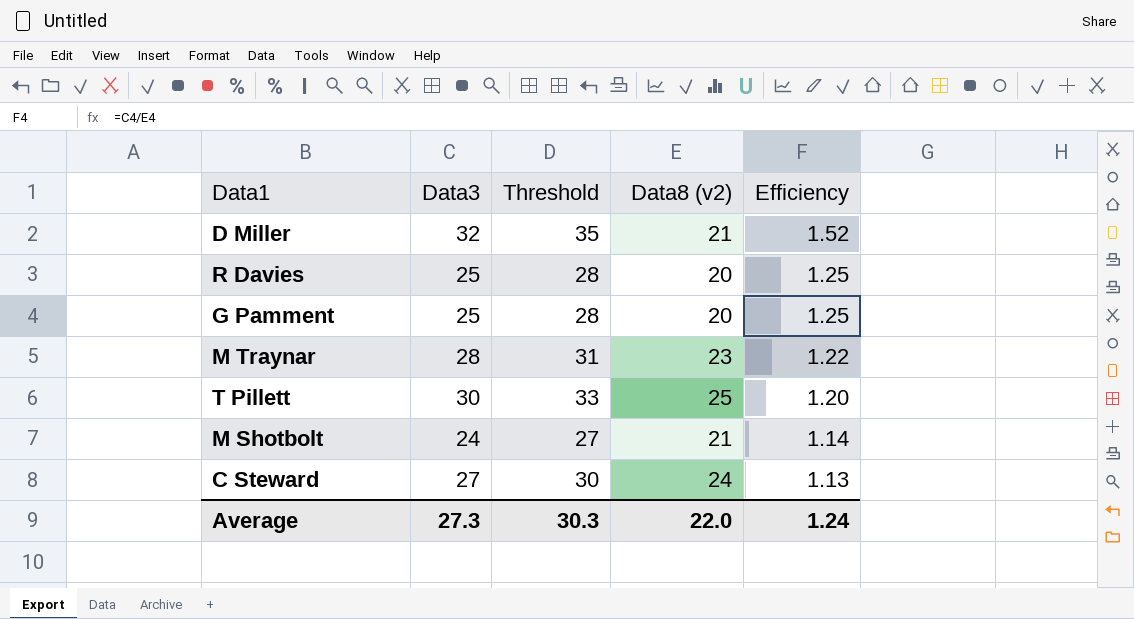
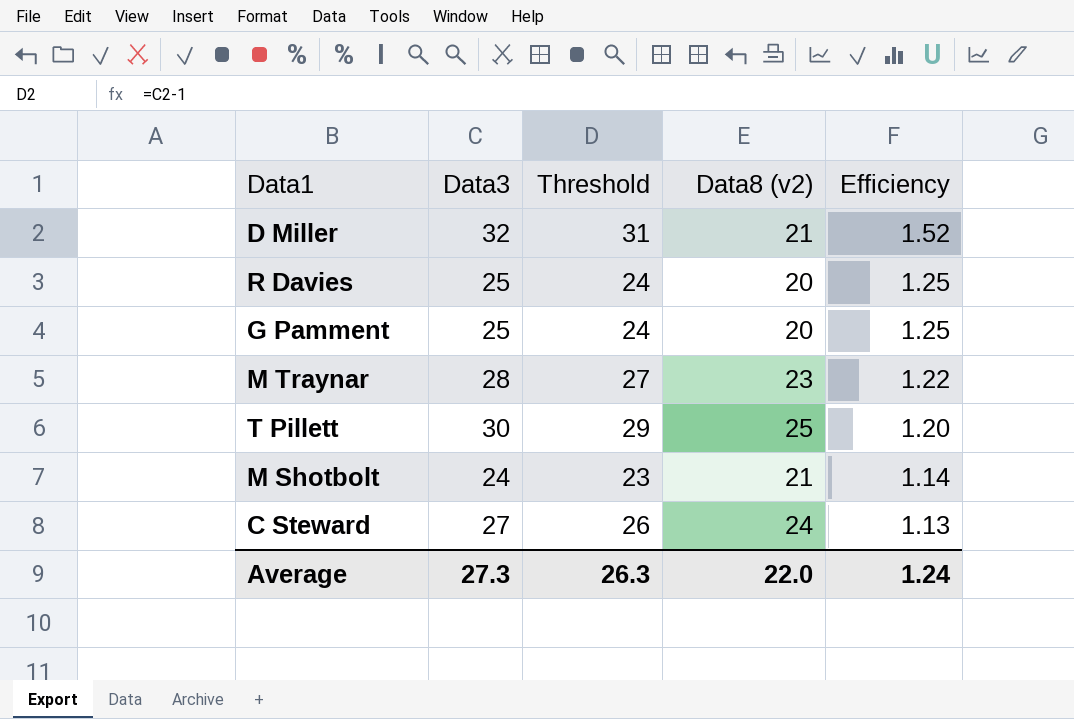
column Threshold | formula: [Data3] + 3 -> [Data3] - 1
Average | Threshold: 30.3 -> 26.3

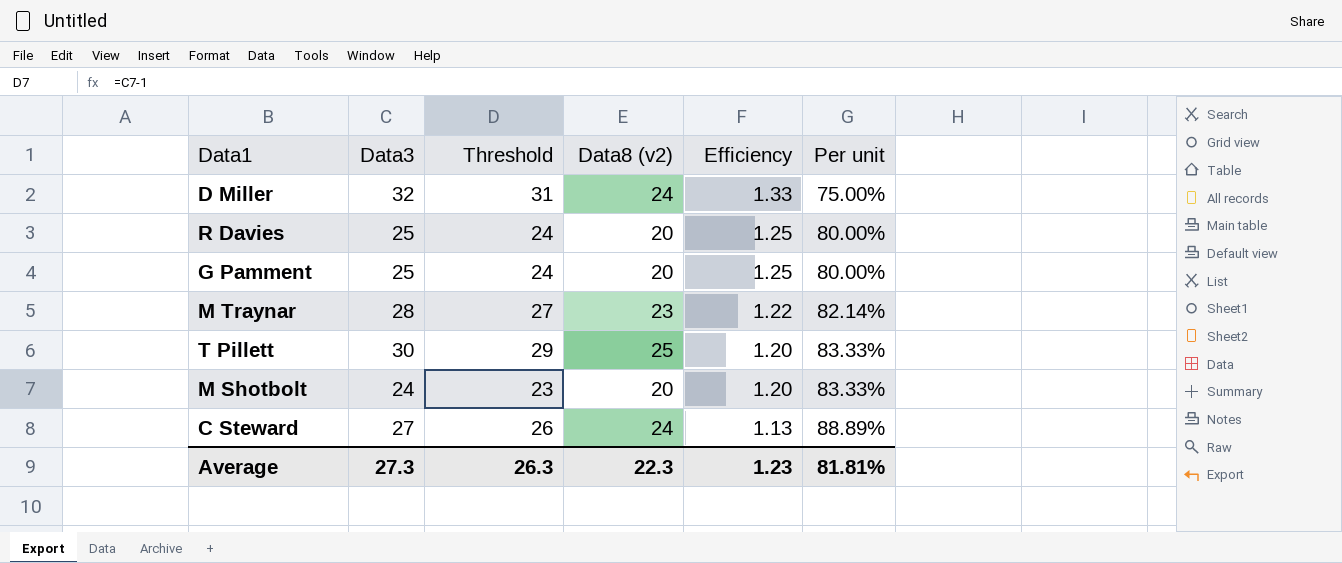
column Per unit | formula: none -> [Data8 (v2)] / [Data3]
D Miller | Data8 (v2): 21 -> 24
D Miller | Efficiency: 1.52 -> 1.33
M Shotbolt | Data8 (v2): 21 -> 20
M Shotbolt | Efficiency: 1.14 -> 1.20
Average | Data8 (v2): 22.0 -> 22.3
Average | Efficiency: 1.24 -> 1.23

